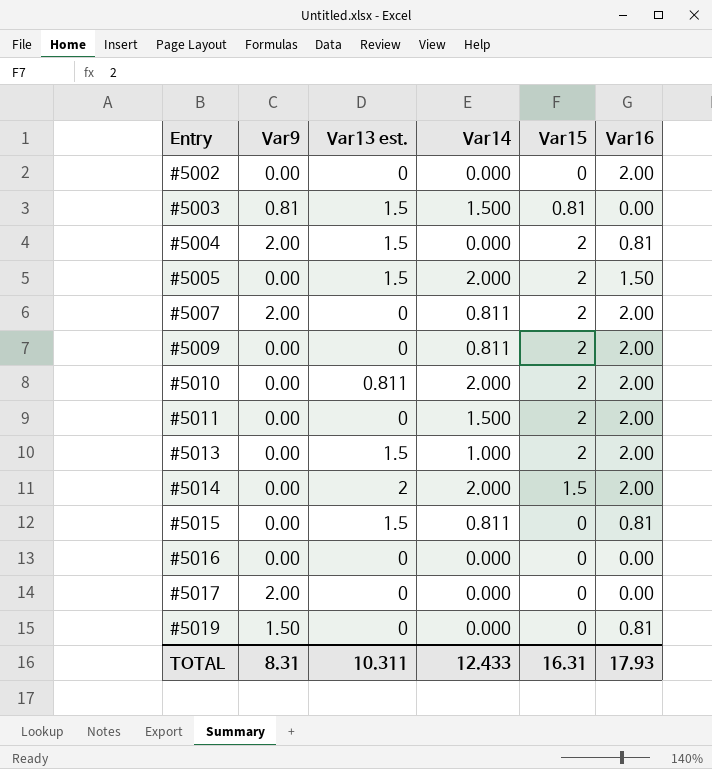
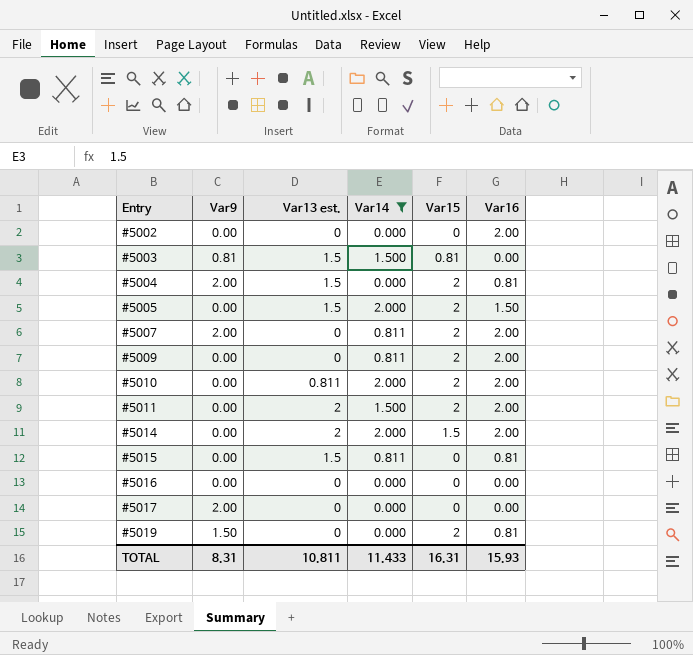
filter: none -> Var14 != 1.000
#5011 | Var13 est.: 0 -> 2
#5019 | Var15: 0 -> 2
TOTAL | Var13 est.: 10.311 -> 10.811
TOTAL | Var14: 12.433 -> 11.433
TOTAL | Var16: 17.93 -> 15.93

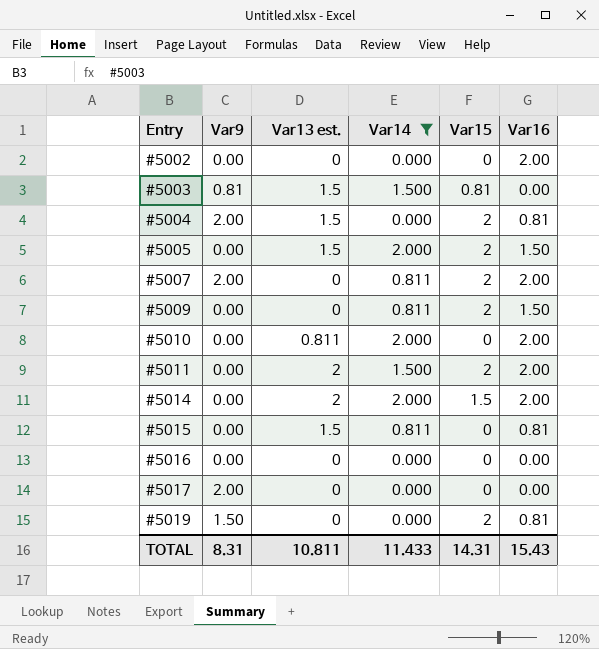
#5009 | Var16: 2.00 -> 1.50
#5010 | Var15: 2 -> 0
TOTAL | Var15: 16.31 -> 14.31
TOTAL | Var16: 15.93 -> 15.43

